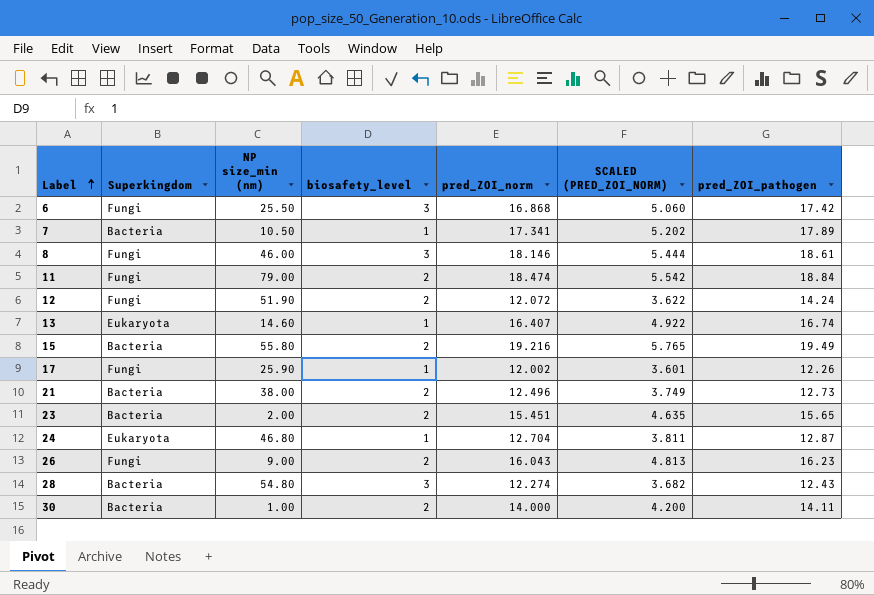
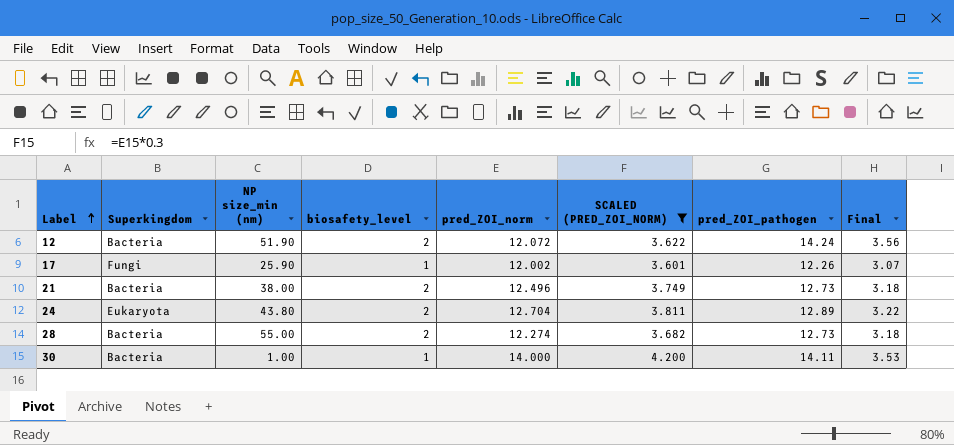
filter: none -> SCALED (PRED_ZOI_NORM) <= 4.200
column Final | formula: none -> [pred_ZOI_pathogen] * 0.25
12 | Superkingdom: Fungi -> Bacteria
24 | NP size_min (nm): 46.80 -> 43.80
24 | biosafety_level: 1 -> 2
24 | pred_ZOI_pathogen: 12.87 -> 12.89
28 | NP size_min (nm): 54.80 -> 55.00
28 | biosafety_level: 3 -> 2
28 | pred_ZOI_pathogen: 12.43 -> 12.73
30 | biosafety_level: 2 -> 1

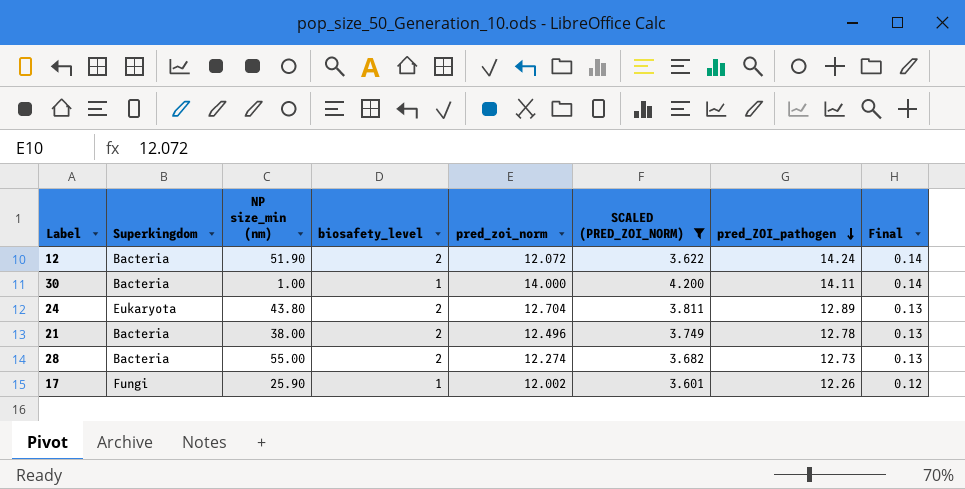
row order: Label ascending -> pred_ZOI_pathogen descending
column name: pred_ZOI_norm -> pred_zoi_norm
column Final | formula: [pred_ZOI_pathogen] * 0.25 -> [pred_ZOI_pathogen] * 0.01
21 | pred_ZOI_pathogen: 12.73 -> 12.78

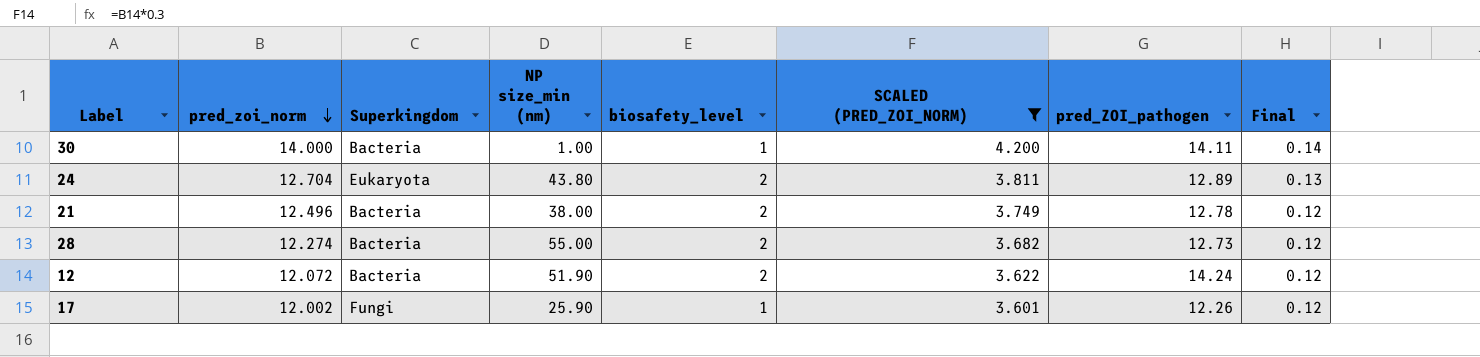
row order: pred_ZOI_pathogen descending -> pred_zoi_norm descending
column pred_zoi_norm | position: 5 -> 2
column Final | formula: [pred_ZOI_pathogen] * 0.01 -> [pred_zoi_norm] * 0.01

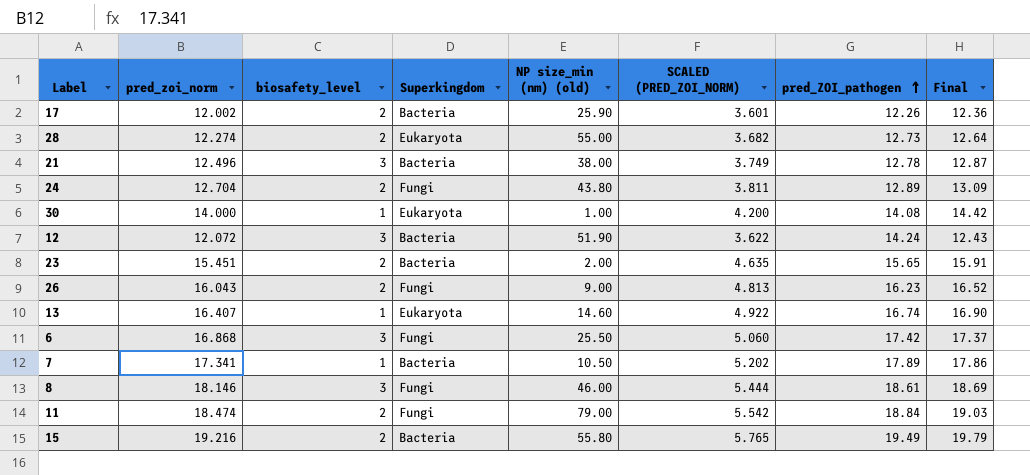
filter: SCALED (PRED_ZOI_NORM) <= 4.200 -> none
row order: pred_zoi_norm descending -> pred_ZOI_pathogen ascending
column biosafety_level | position: 5 -> 3
column name: NP size_min (nm) -> NP size_min (nm) (old)
column Final | formula: [pred_zoi_norm] * 0.01 -> [pred_zoi_norm] * 1.03
17 | biosafety_level: 1 -> 2
17 | Superkingdom: Fungi -> Bacteria
28 | Superkingdom: Bacteria -> Eukaryota
21 | biosafety_level: 2 -> 3
24 | Superkingdom: Eukaryota -> Fungi
30 | Superkingdom: Bacteria -> Eukaryota
30 | pred_ZOI_pathogen: 14.11 -> 14.08
12 | biosafety_level: 2 -> 3

